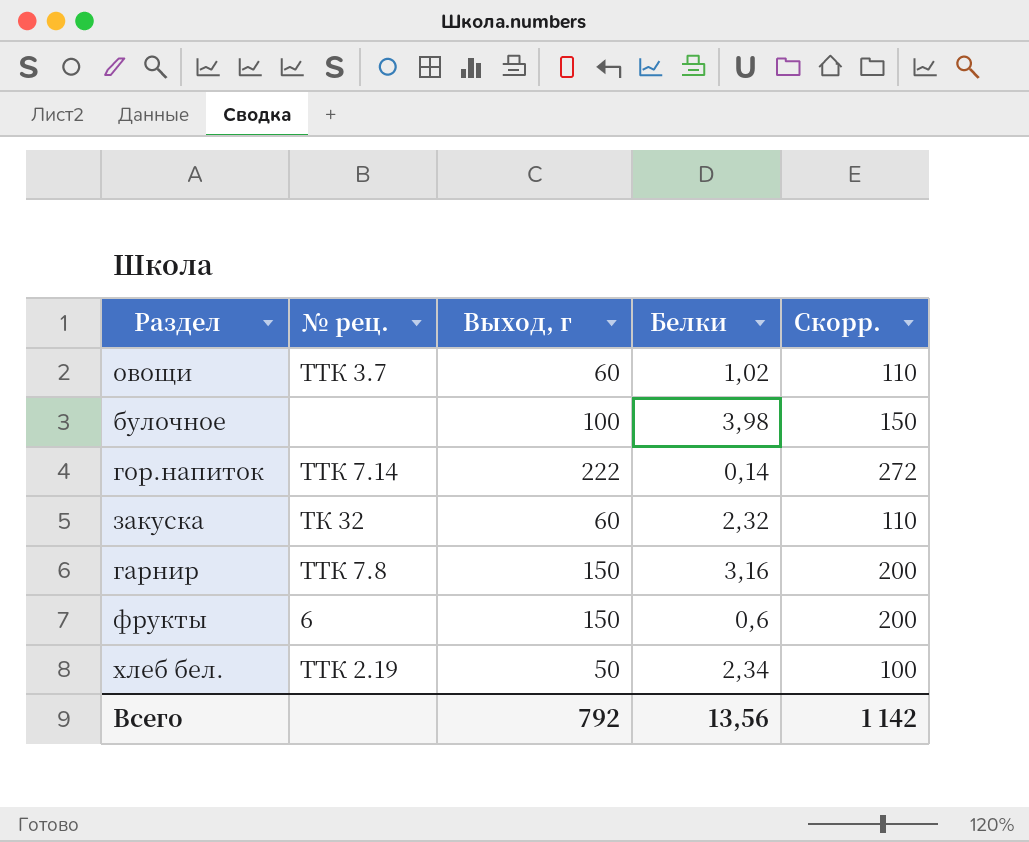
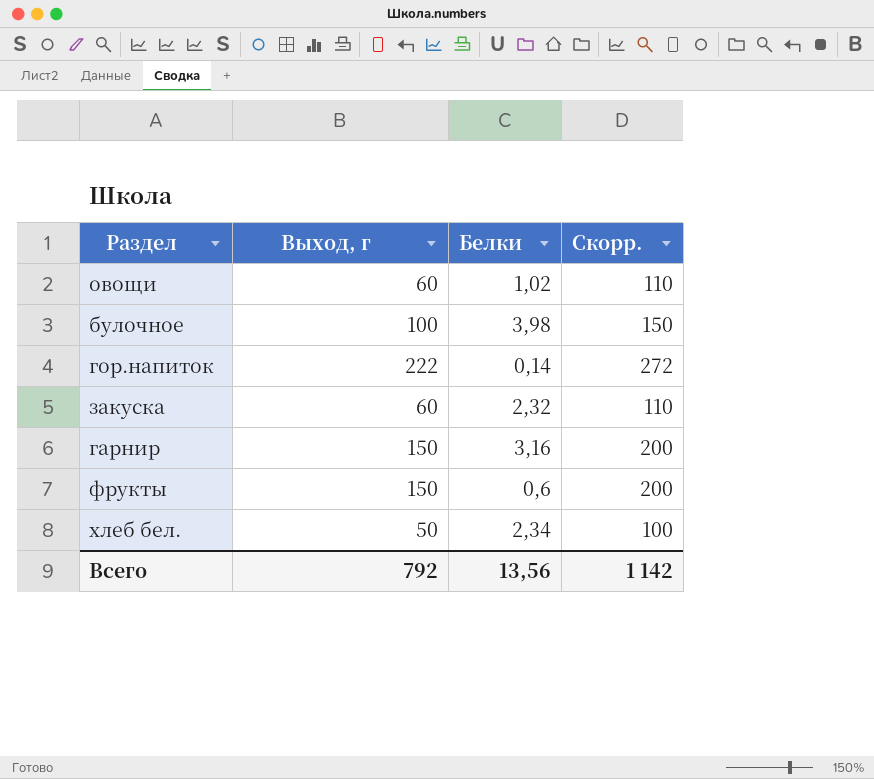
column № рец. | position: 2 -> none

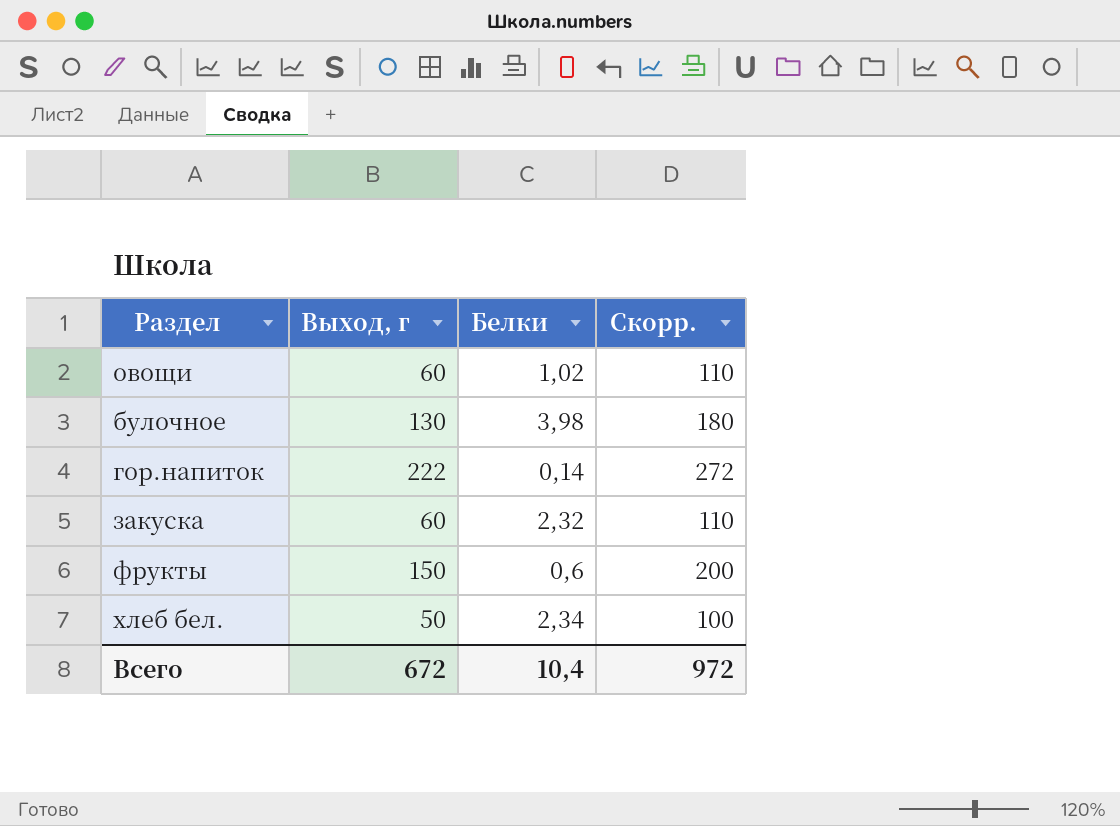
row гарнир: 150 | 3,16 | 200 -> none
булочное | Выход, г: 100 -> 130
булочное | Скорр.: 150 -> 180
Всего | Выход, г: 792 -> 672
Всего | Белки: 13,56 -> 10,4
Всего | Скорр.: 1 142 -> 972

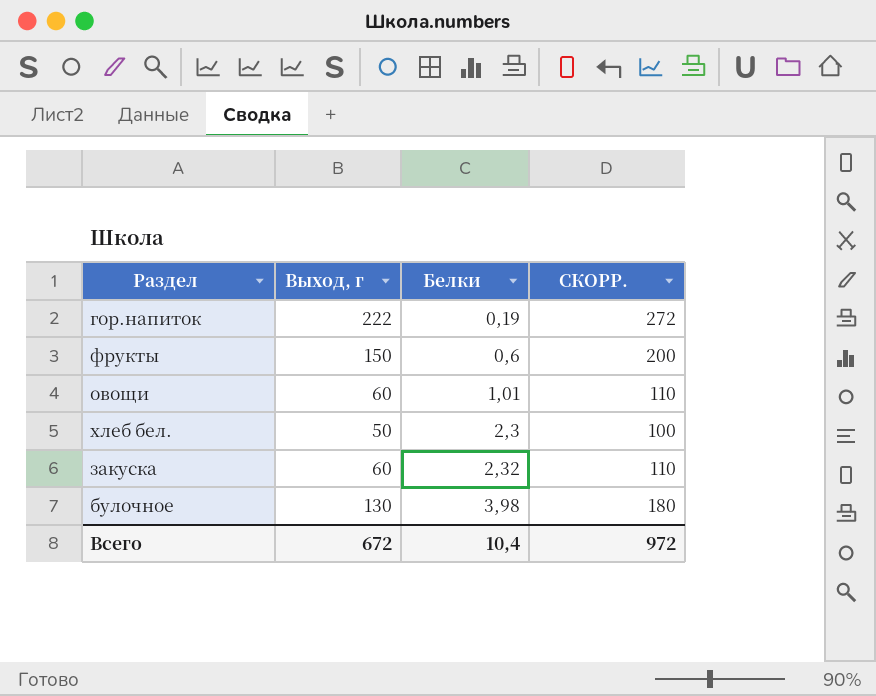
row order: none -> Белки ascending
column name: Скорр. -> СКОРР.
гор.напиток | Белки: 0,14 -> 0,19
овощи | Белки: 1,02 -> 1,01
хлеб бел. | Белки: 2,34 -> 2,3

